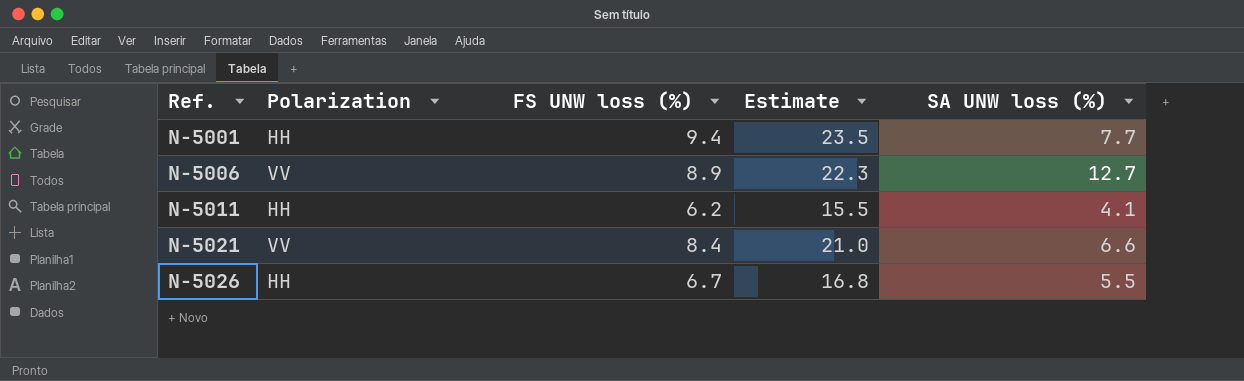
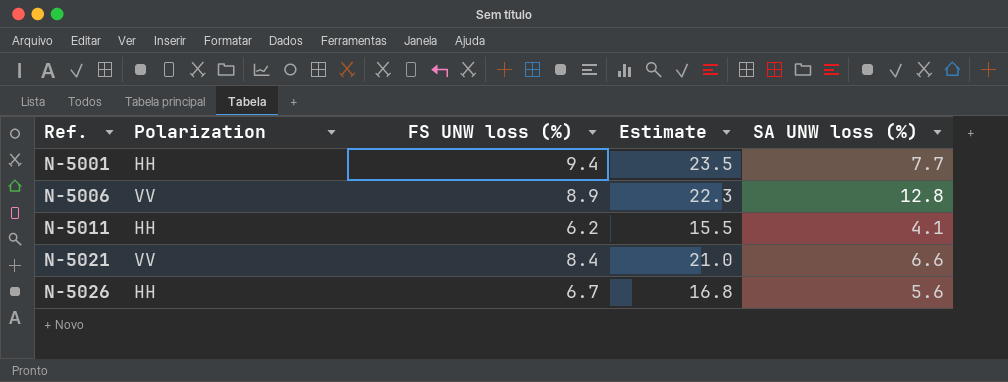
N-5006 | SA UNW loss (%): 12.7 -> 12.8
N-5026 | SA UNW loss (%): 5.5 -> 5.6

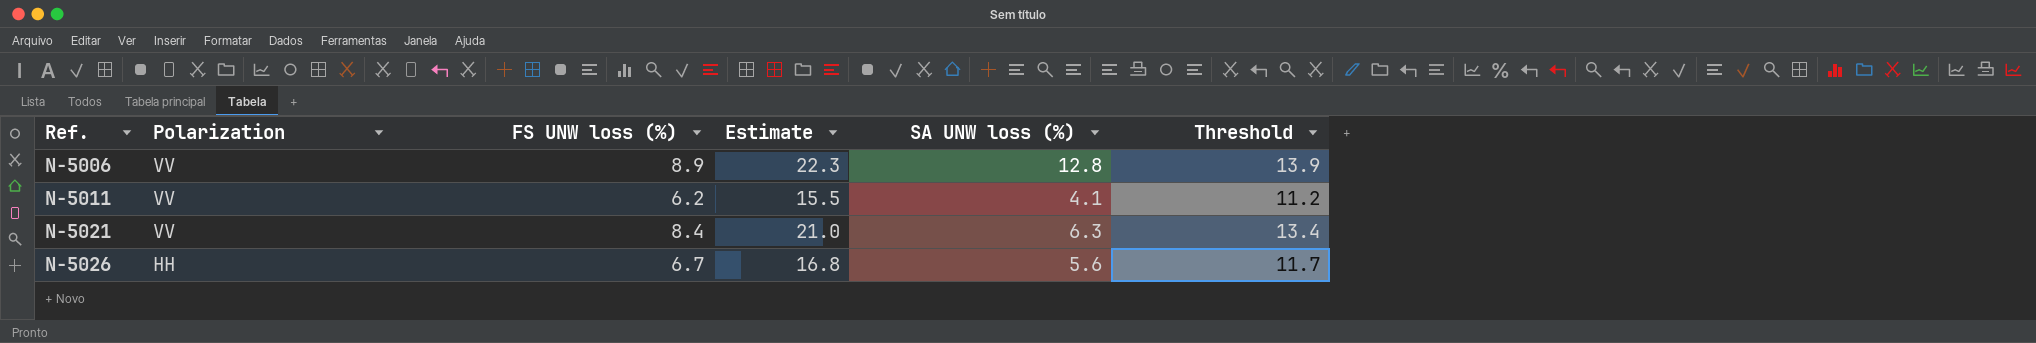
column Threshold | formula: none -> [FS UNW loss (%)] + 5
row N-5001: HH | 9.4 | 23.5 | 7.7 -> none
N-5011 | Polarization: HH -> VV
N-5021 | SA UNW loss (%): 6.6 -> 6.3

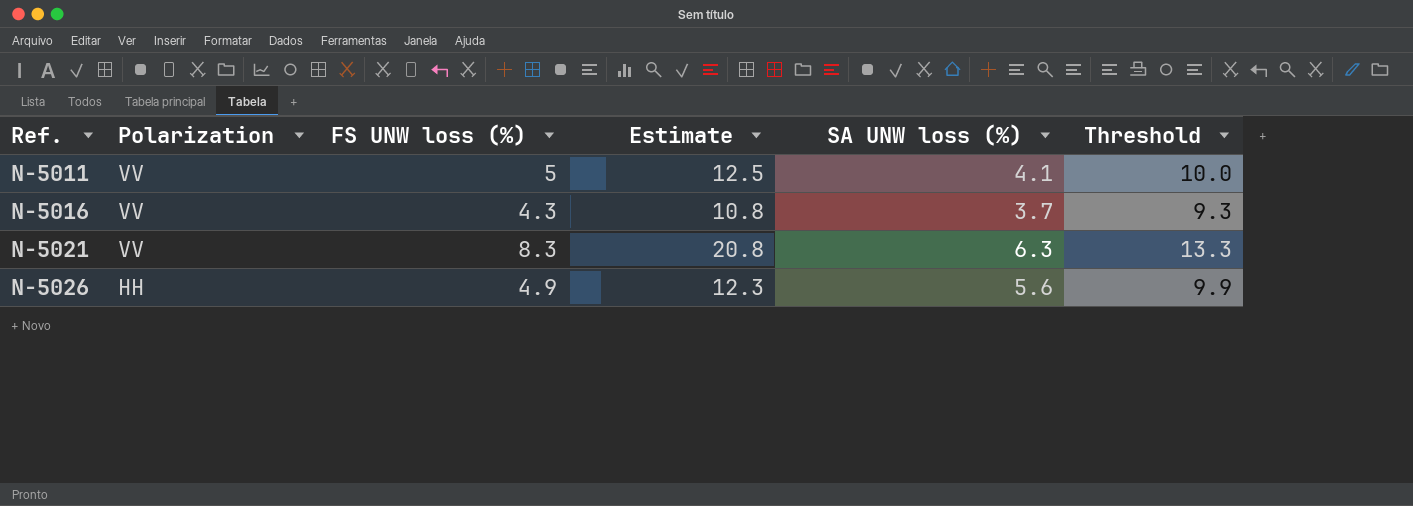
row N-5006: VV | 8.9 | 22.3 | 12.8 | 13.9 -> none
N-5011 | FS UNW loss (%): 6.2 -> 5
N-5011 | Estimate: 15.5 -> 12.5
N-5011 | Threshold: 11.2 -> 10.0
row N-5016: none -> VV | 4.3 | 10.8 | 3.7 | 9.3
N-5021 | FS UNW loss (%): 8.4 -> 8.3
N-5021 | Estimate: 21.0 -> 20.8
N-5021 | Threshold: 13.4 -> 13.3
N-5026 | FS UNW loss (%): 6.7 -> 4.9
N-5026 | Estimate: 16.8 -> 12.3
N-5026 | Threshold: 11.7 -> 9.9

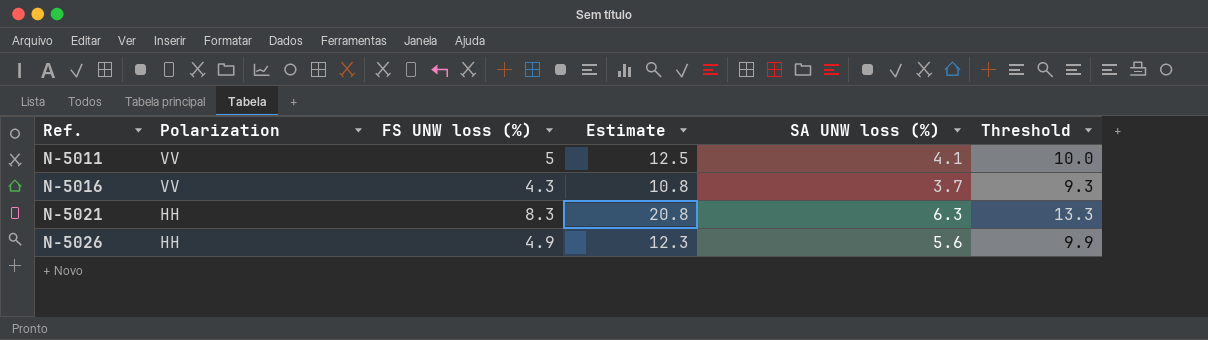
N-5021 | Polarization: VV -> HH

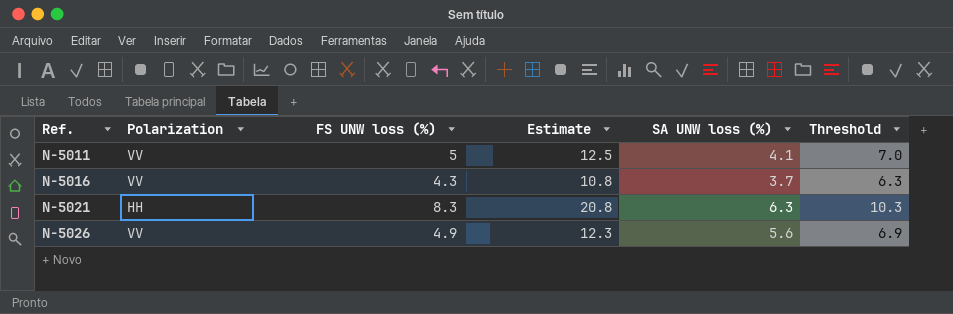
column Threshold | formula: [FS UNW loss (%)] + 5 -> [FS UNW loss (%)] + 2
N-5026 | Polarization: HH -> VV

